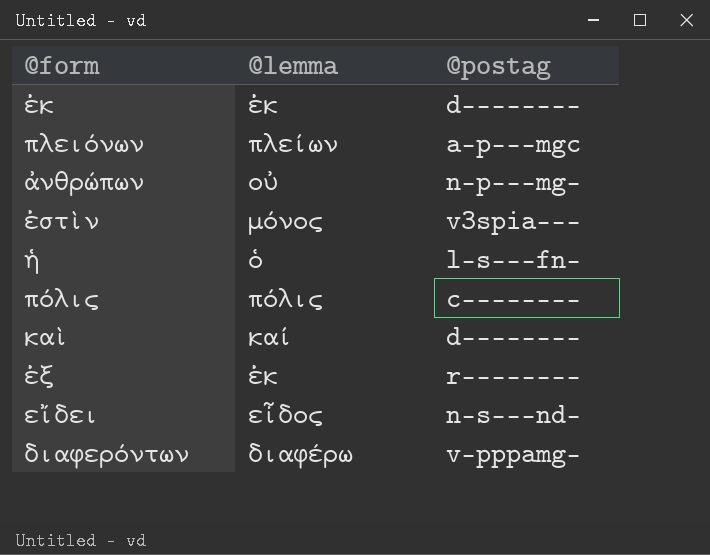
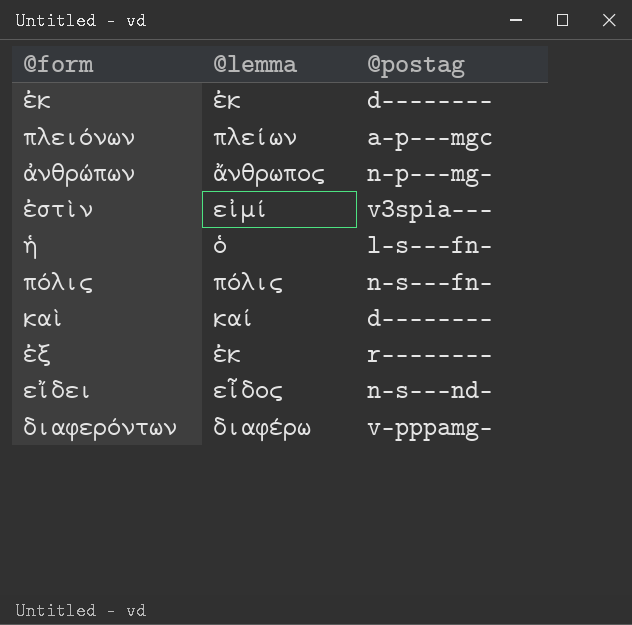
ἀνθρώπων | @lemma: οὐ -> ἄνθρωπος
ἐστὶν | @lemma: μόνος -> εἰμί
πόλις | @postag: c-------- -> n-s---fn-

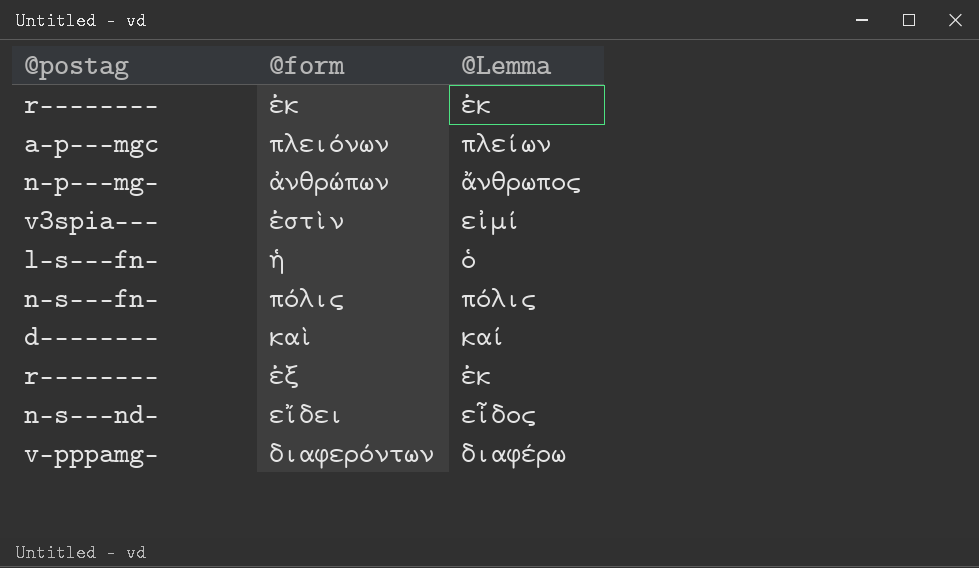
column @postag | position: 3 -> 1
column name: @lemma -> @Lemma
ἐκ | @postag: d-------- -> r--------

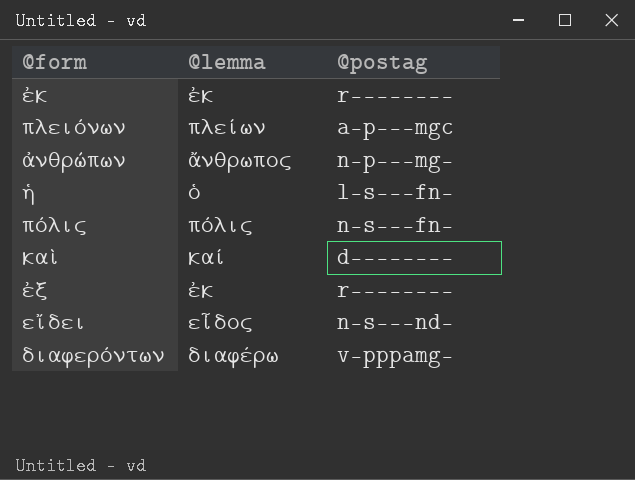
column name: @Lemma -> @lemma
column @postag | position: 1 -> 3
row ἐστὶν: v3spia--- | εἰμί -> none

